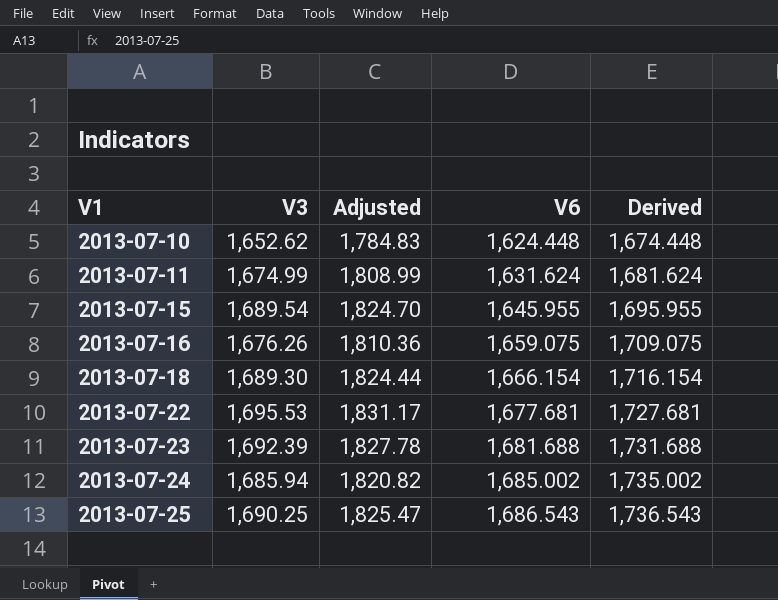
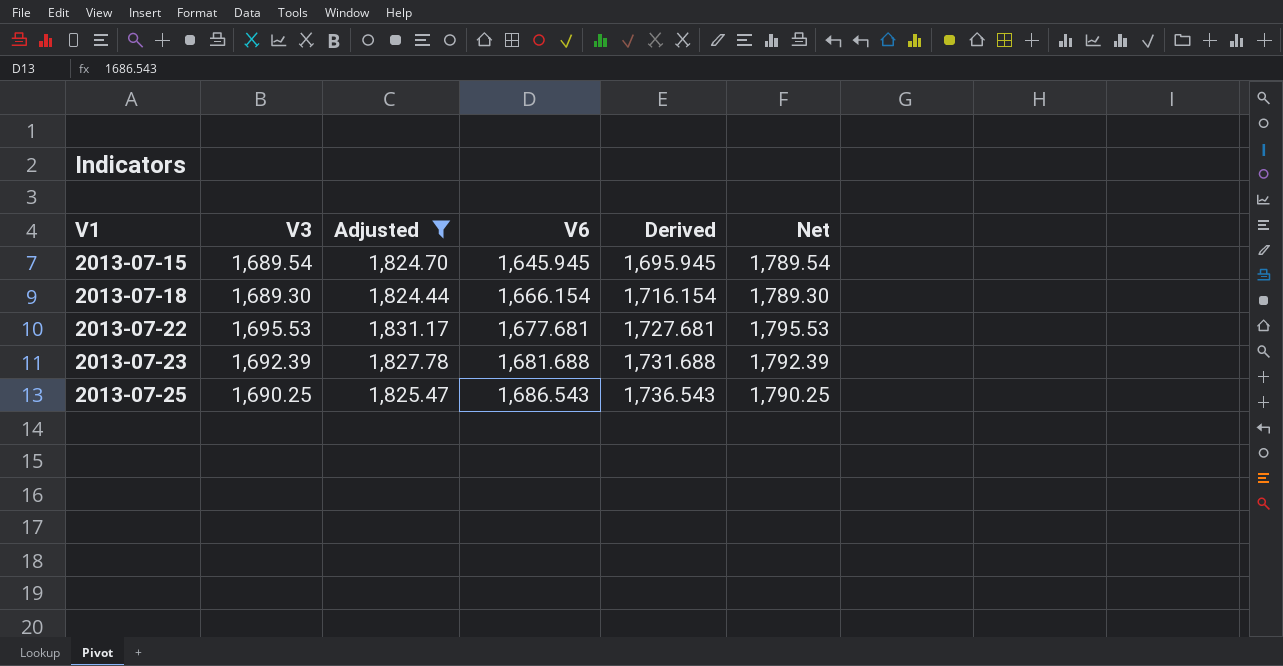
filter: none -> Adjusted >= 1,824.44
column Net | formula: none -> [V3] + 100
2013-07-15 | V6: 1,645.955 -> 1,645.945
2013-07-15 | Derived: 1,695.955 -> 1,695.945

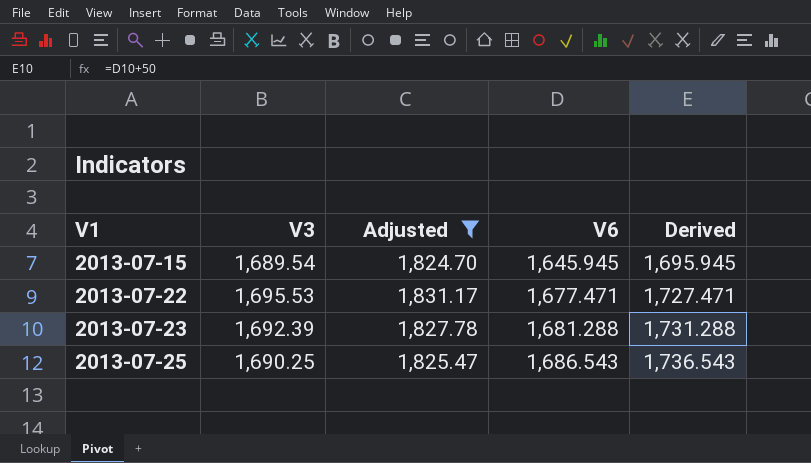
column Net | formula: [V3] + 100 -> none
row 2013-07-18: 1,689.30 | 1,824.44 | 1,666.154 | 1,716.154 | 1,789.30 -> none
2013-07-22 | V6: 1,677.681 -> 1,677.471
2013-07-22 | Derived: 1,727.681 -> 1,727.471
2013-07-23 | V6: 1,681.688 -> 1,681.288
2013-07-23 | Derived: 1,731.688 -> 1,731.288

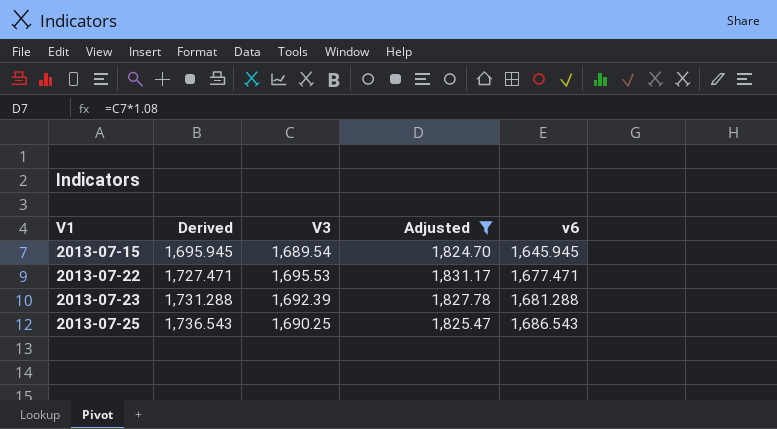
column Derived | position: 5 -> 2
column name: V6 -> v6

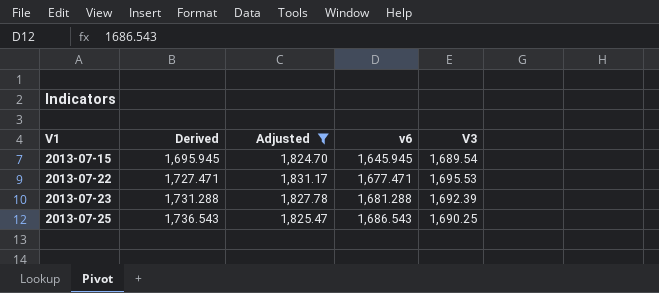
column V3 | position: 3 -> 5

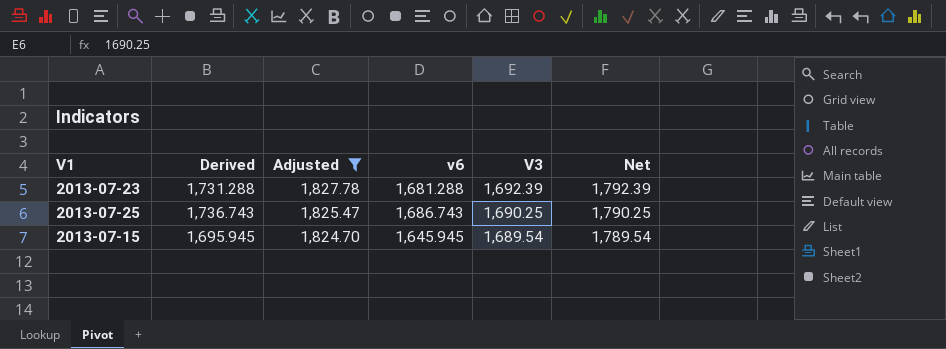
row order: V1 ascending -> Adjusted descending
column Net | formula: none -> [V3] + 100
row 2013-07-22: 1,727.471 | 1,831.17 | 1,677.471 | 1,695.53 -> none
2013-07-25 | Derived: 1,736.543 -> 1,736.743
2013-07-25 | v6: 1,686.543 -> 1,686.743

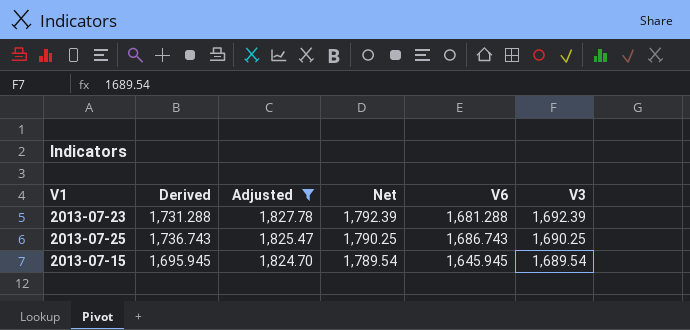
column Net | position: 6 -> 4
column name: v6 -> V6

